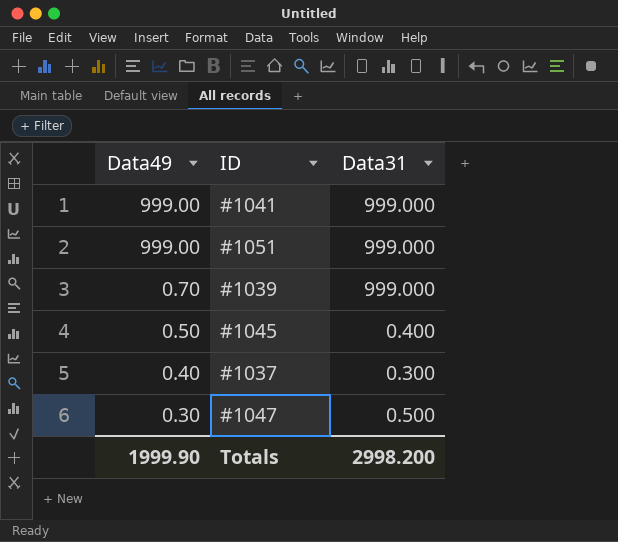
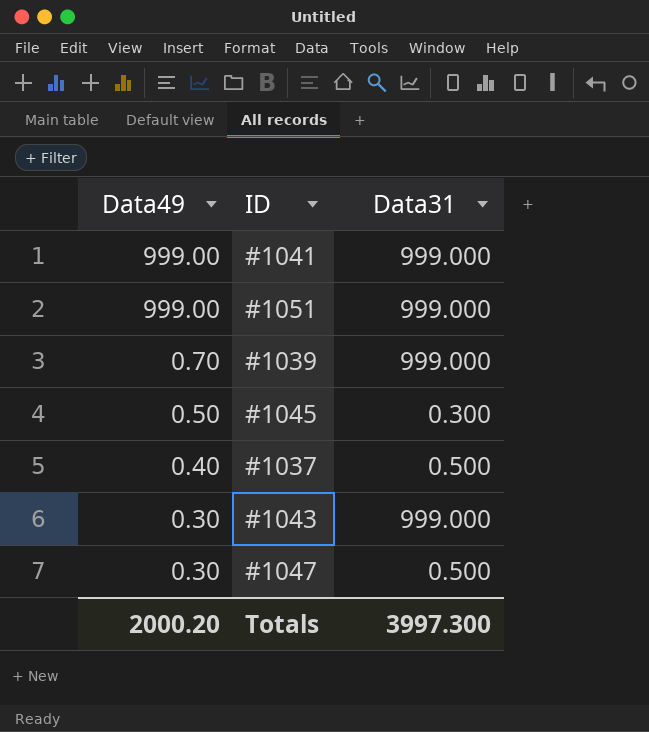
#1045 | Data31: 0.400 -> 0.300
#1037 | Data31: 0.300 -> 0.500
row #1043: none -> 0.30 | 999.000
Totals | Data49: 1999.90 -> 2000.20
Totals | Data31: 2998.200 -> 3997.300

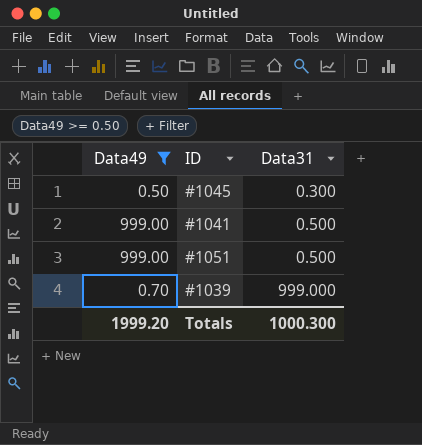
filter: none -> Data49 >= 0.50
row order: Data49 descending -> Data31 ascending
#1041 | Data31: 999.000 -> 0.500
#1051 | Data31: 999.000 -> 0.500
Totals | Data49: 2000.20 -> 1999.20
Totals | Data31: 3997.300 -> 1000.300

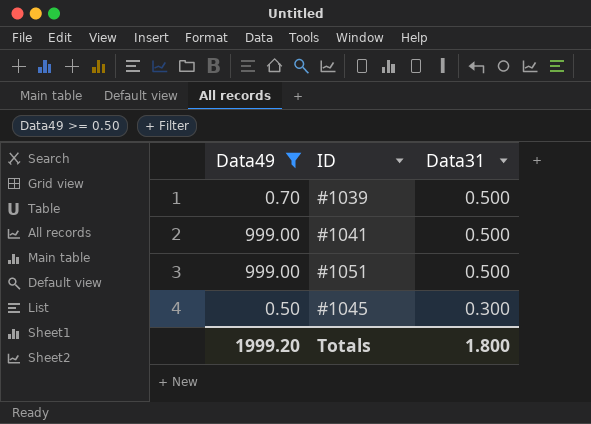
row order: Data31 ascending -> Data31 descending
#1039 | Data31: 999.000 -> 0.500
Totals | Data31: 1000.300 -> 1.800

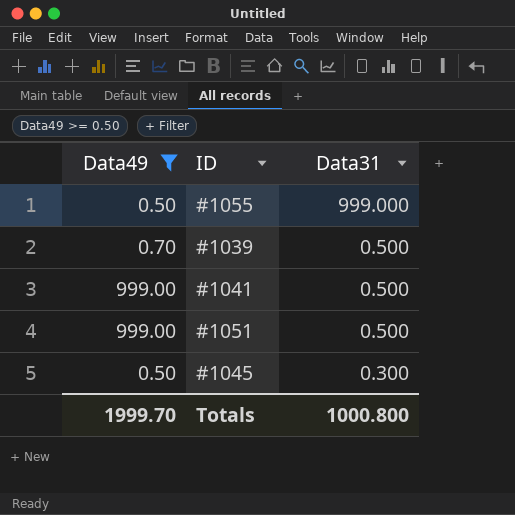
row #1055: none -> 0.50 | 999.000
Totals | Data49: 1999.20 -> 1999.70
Totals | Data31: 1.800 -> 1000.800

